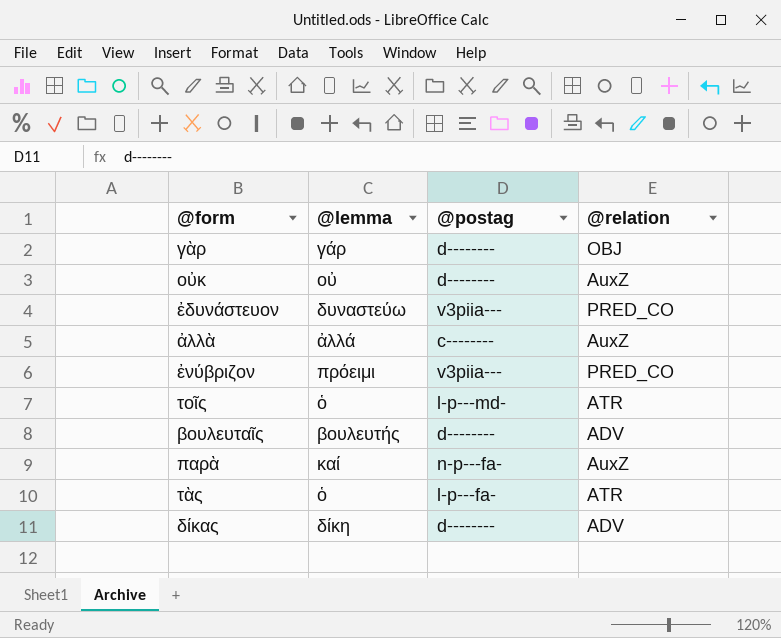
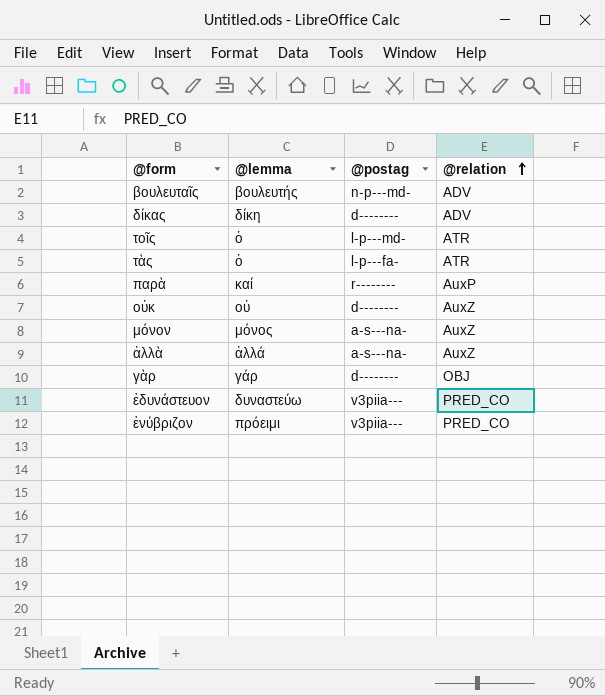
row order: none -> @relation ascending
βουλευταῖς | @postag: d-------- -> n-p---md-
παρὰ | @postag: n-p---fa- -> r--------
παρὰ | @relation: AuxZ -> AuxP
row μόνον: none -> μόνος | a-s---na- | AuxZ
ἀλλὰ | @postag: c-------- -> a-s---na-

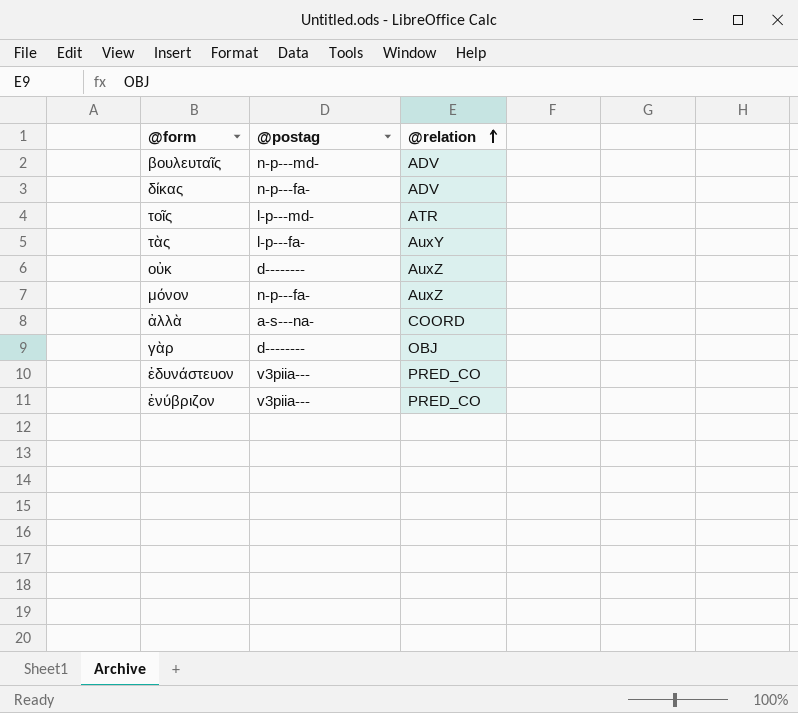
column @lemma | position: 2 -> none
row παρὰ: καί | r-------- | AuxP -> none
δίκας | @postag: d-------- -> n-p---fa-
τὰς | @relation: ATR -> AuxY
μόνον | @postag: a-s---na- -> n-p---fa-
ἀλλὰ | @relation: AuxZ -> COORD

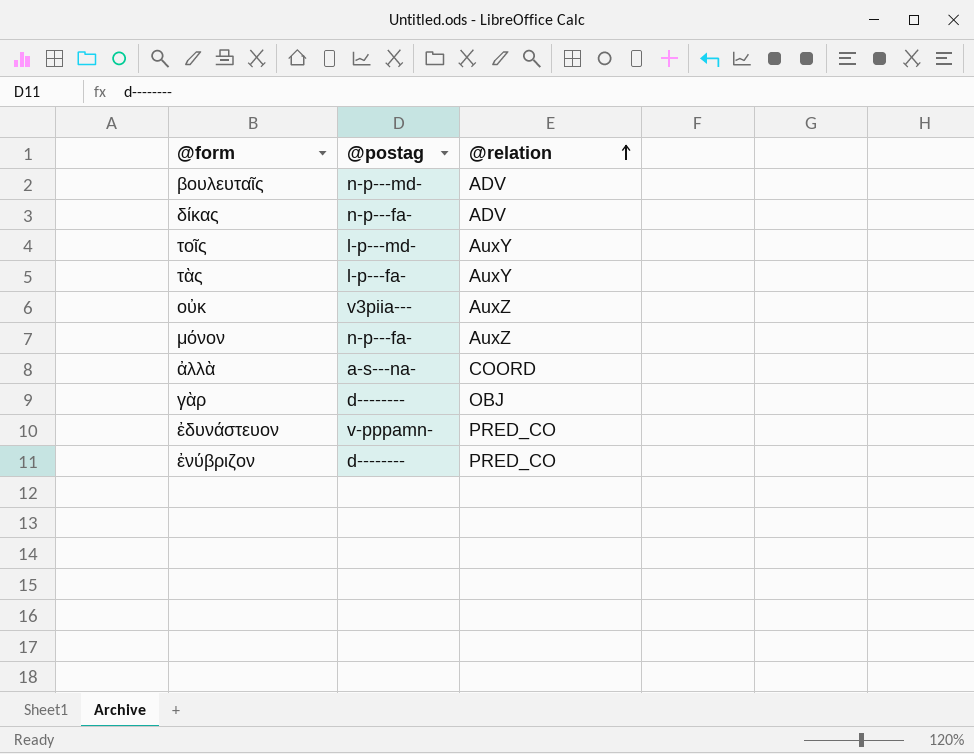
τοῖς | @relation: ATR -> AuxY
οὐκ | @postag: d-------- -> v3piia---
ἐδυνάστευον | @postag: v3piia--- -> v-pppamn-
ἐνύβριζον | @postag: v3piia--- -> d--------

